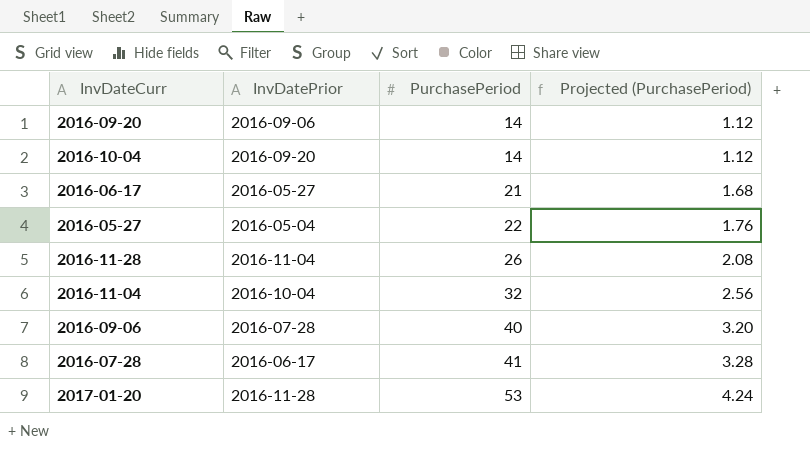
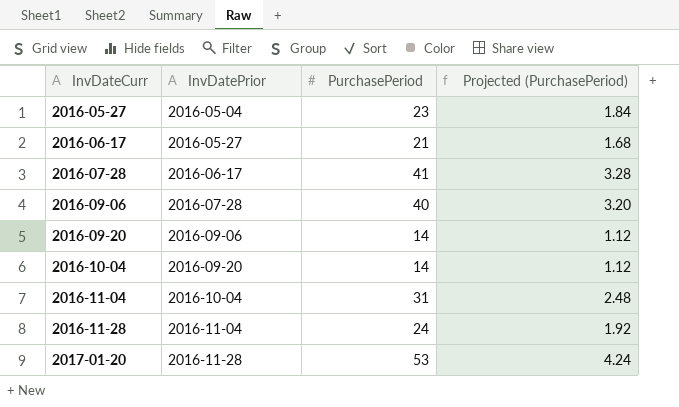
row order: PurchasePeriod ascending -> InvDateCurr ascending
2016-05-27 | PurchasePeriod: 22 -> 23
2016-05-27 | Projected (PurchasePeriod): 1.76 -> 1.84
2016-11-04 | PurchasePeriod: 32 -> 31
2016-11-04 | Projected (PurchasePeriod): 2.56 -> 2.48
2016-11-28 | PurchasePeriod: 26 -> 24
2016-11-28 | Projected (PurchasePeriod): 2.08 -> 1.92

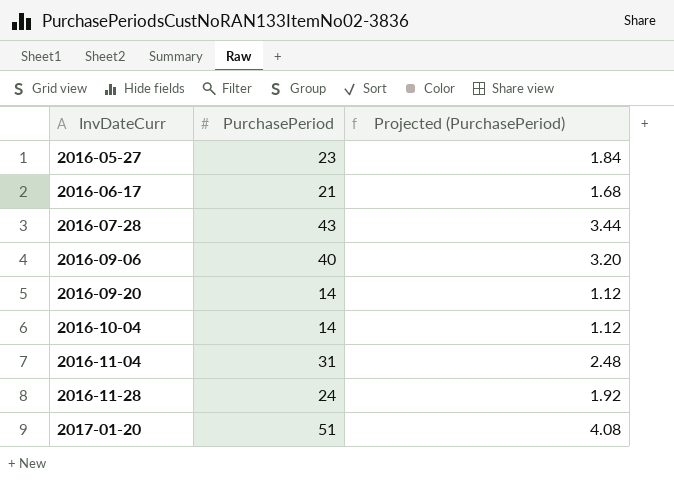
column InvDatePrior | position: 2 -> none
2016-07-28 | PurchasePeriod: 41 -> 43
2016-07-28 | Projected (PurchasePeriod): 3.28 -> 3.44
2017-01-20 | PurchasePeriod: 53 -> 51
2017-01-20 | Projected (PurchasePeriod): 4.24 -> 4.08

